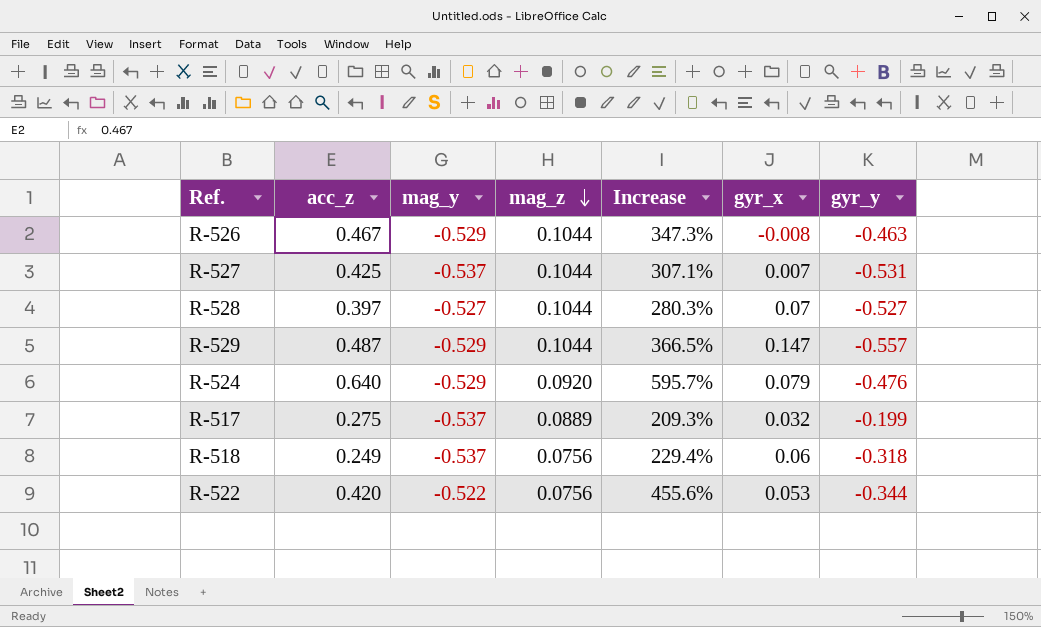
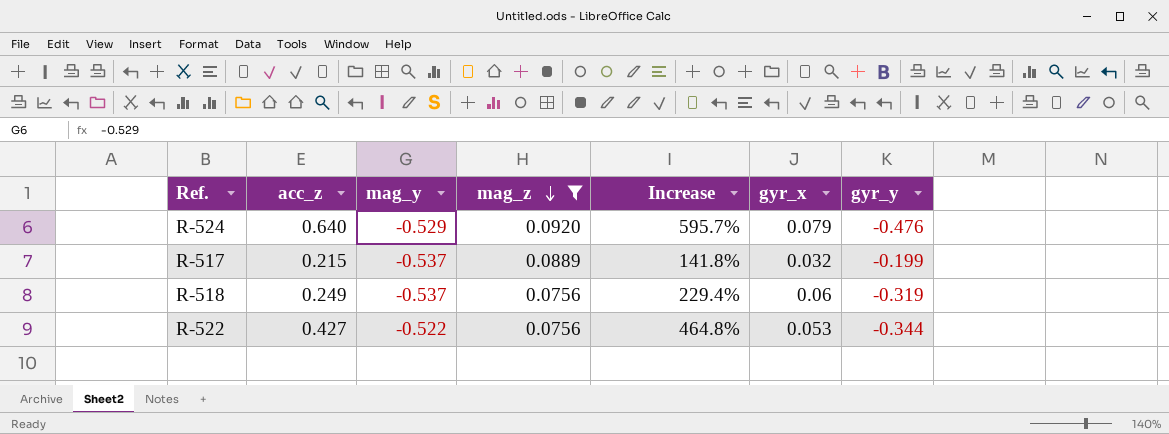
filter: none -> mag_z != 0.1044
R-517 | acc_z: 0.275 -> 0.215
R-517 | Increase: 209.3% -> 141.8%
R-518 | gyr_y: -0.318 -> -0.319
R-522 | acc_z: 0.420 -> 0.427
R-522 | Increase: 455.6% -> 464.8%

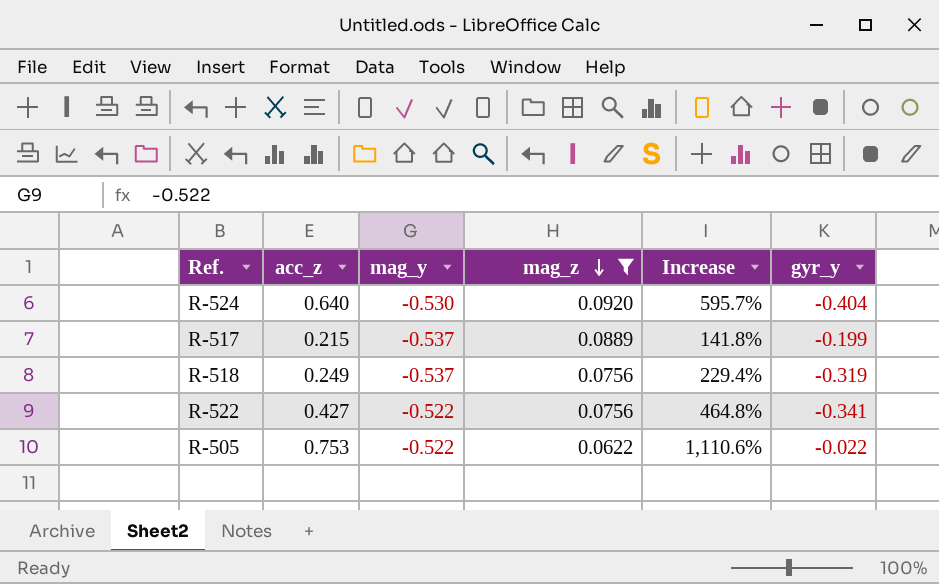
column gyr_x | position: 6 -> none
R-524 | mag_y: -0.529 -> -0.530
R-524 | gyr_y: -0.476 -> -0.404
R-522 | gyr_y: -0.344 -> -0.341
row R-505: none -> 0.753 | -0.522 | 0.0622 | 1,110.6% | -0.022

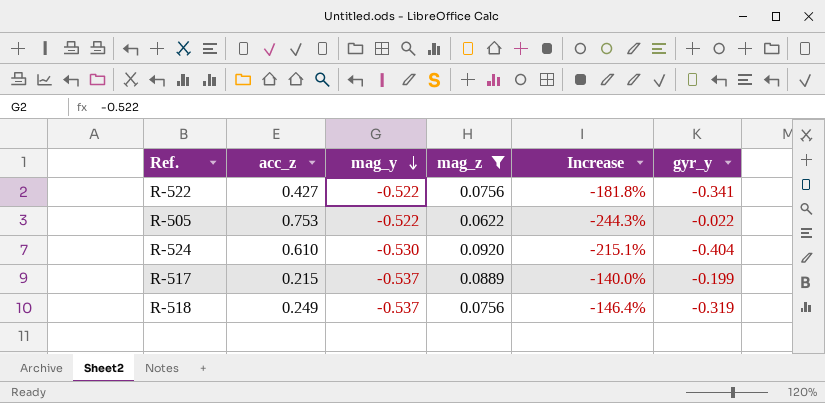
row order: mag_z descending -> mag_y descending
column Increase | formula: ([acc_z] - [mag_z]) / [mag_z] -> ([acc_z] - [mag_y]) / [mag_y]
R-524 | acc_z: 0.640 -> 0.610

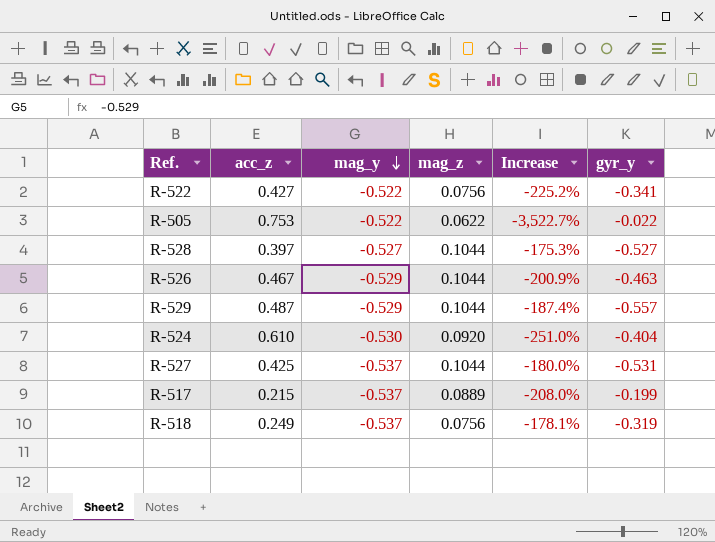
filter: mag_z != 0.1044 -> none
column Increase | formula: ([acc_z] - [mag_y]) / [mag_y] -> ([acc_z] - [gyr_y]) / [gyr_y]

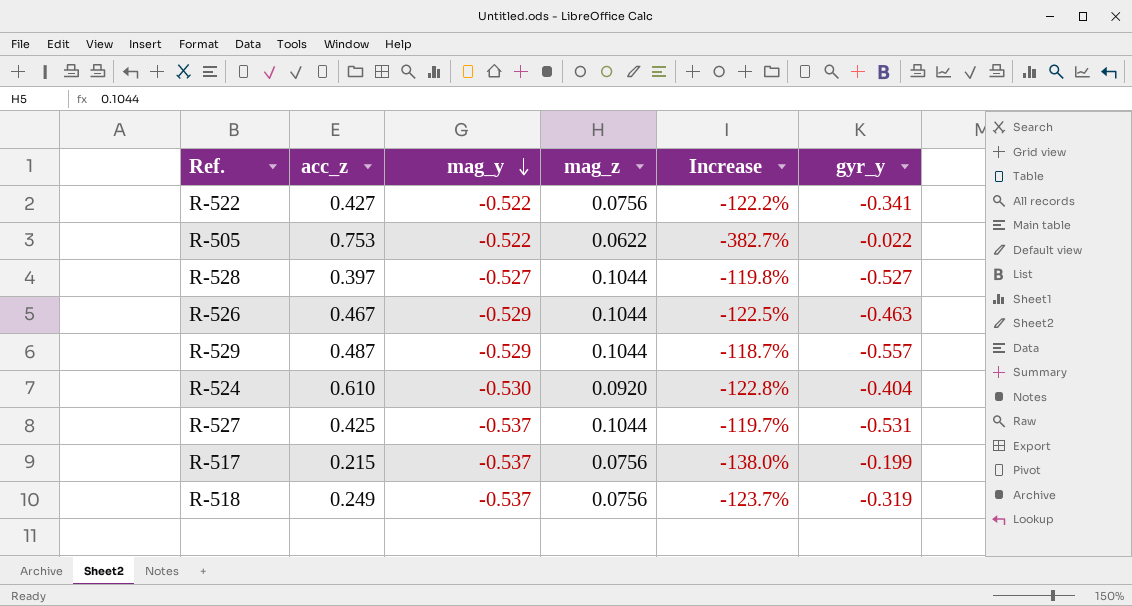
column Increase | formula: ([acc_z] - [gyr_y]) / [gyr_y] -> ([mag_z] - [gyr_y]) / [gyr_y]
R-517 | mag_z: 0.0889 -> 0.0756

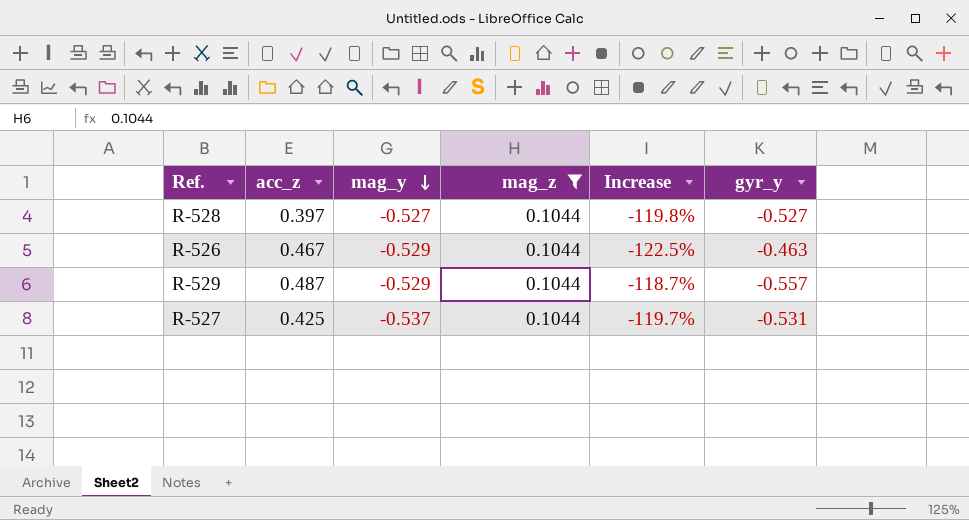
filter: none -> mag_z = 0.1044

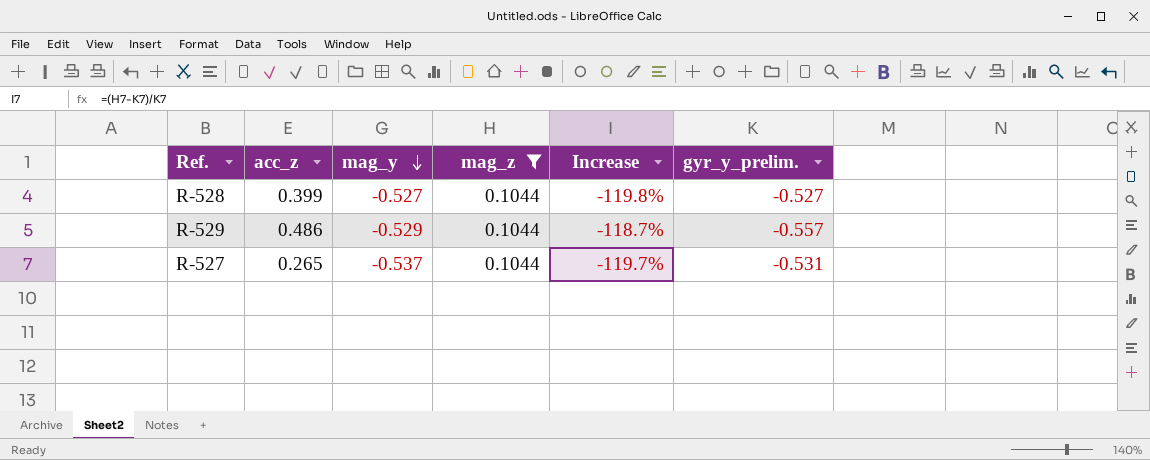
column name: gyr_y -> gyr_y_prelim.
row R-526: 0.467 | -0.529 | 0.1044 | -122.5% | -0.463 -> none
R-528 | acc_z: 0.397 -> 0.399
R-529 | acc_z: 0.487 -> 0.486
R-527 | acc_z: 0.425 -> 0.265

